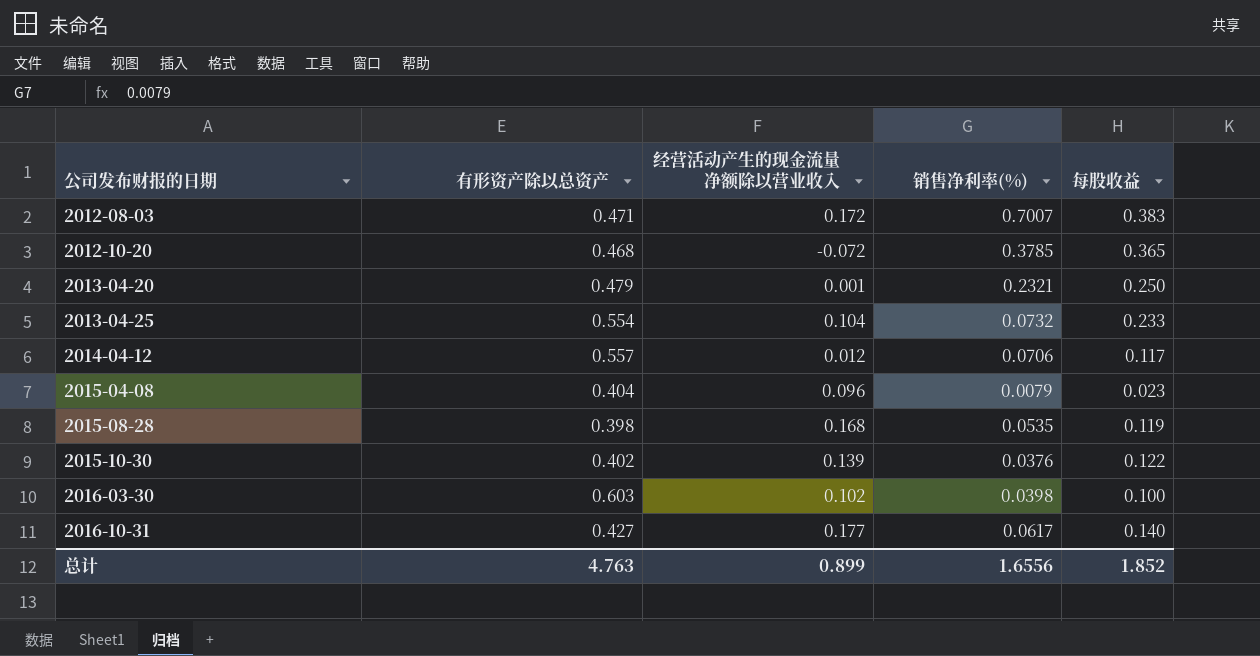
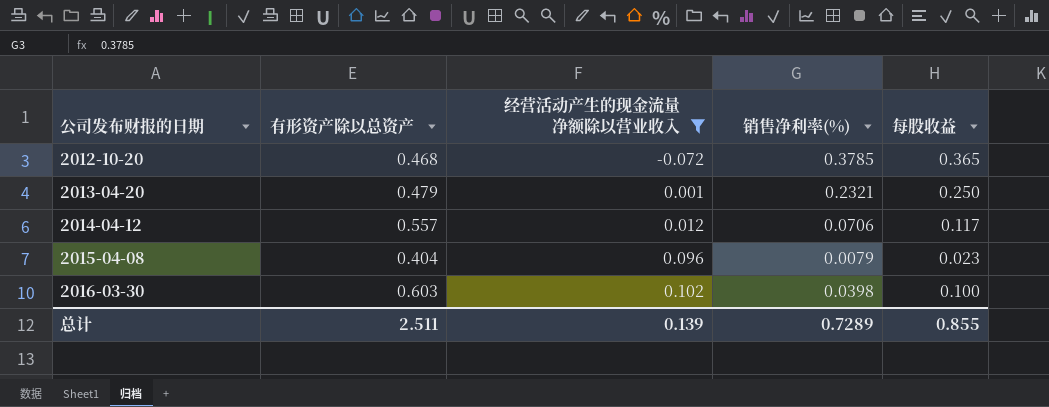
filter: none -> 经营活动产生的现金流量净额除以营业收入 <= 0.102
总计 | 有形资产除以总资产: 4.763 -> 2.511
总计 | 经营活动产生的现金流量净额除以营业收入: 0.899 -> 0.139
总计 | 销售净利率(%): 1.6556 -> 0.7289
总计 | 每股收益: 1.852 -> 0.855

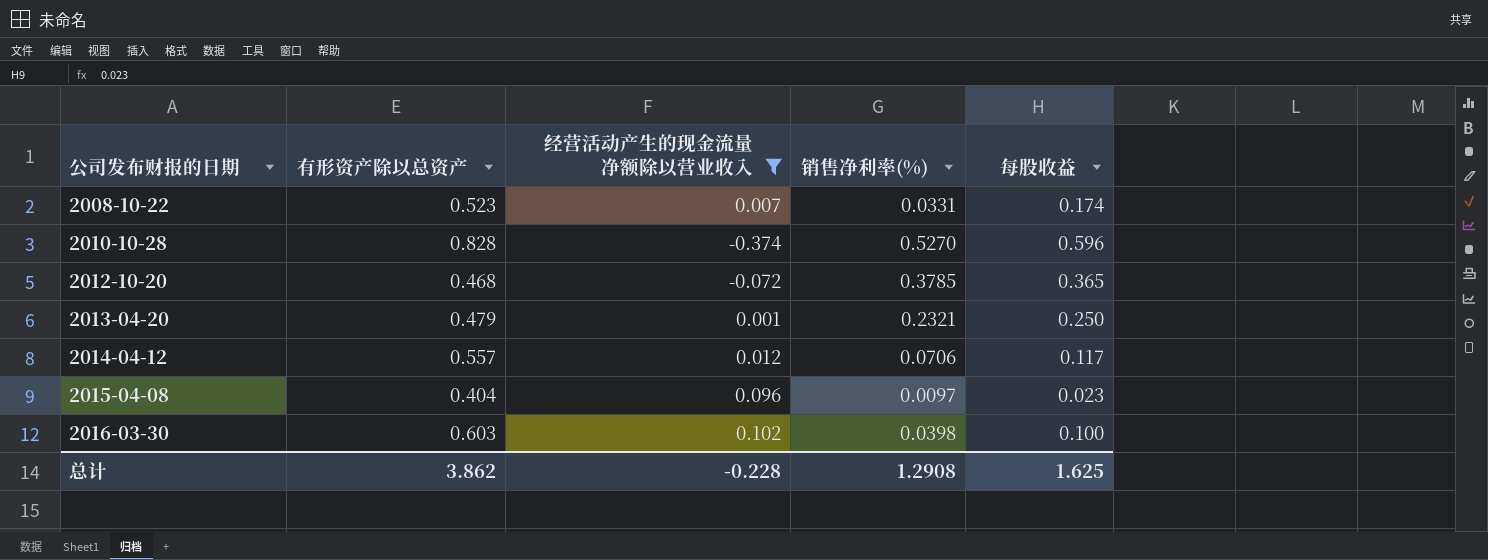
row 2008-10-22: none -> 0.523 | 0.007 | 0.0331 | 0.174
row 2010-10-28: none -> 0.828 | -0.374 | 0.5270 | 0.596
2015-04-08 | 销售净利率(%): 0.0079 -> 0.0097
总计 | 有形资产除以总资产: 2.511 -> 3.862
总计 | 经营活动产生的现金流量净额除以营业收入: 0.139 -> -0.228
总计 | 销售净利率(%): 0.7289 -> 1.2908
总计 | 每股收益: 0.855 -> 1.625

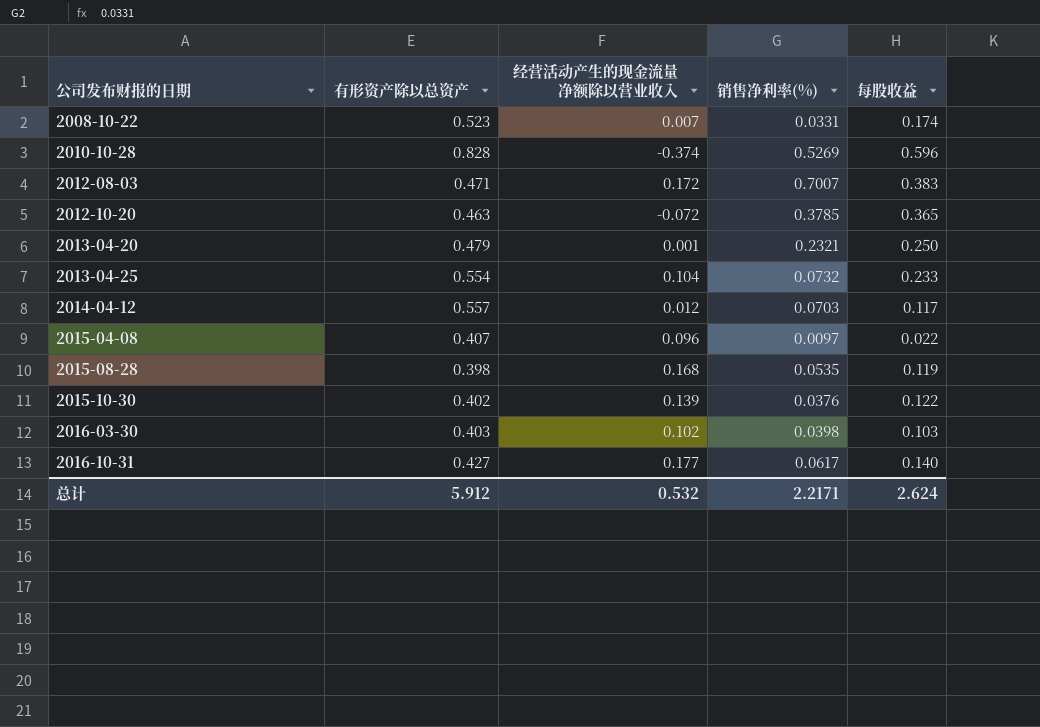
filter: 经营活动产生的现金流量净额除以营业收入 <= 0.102 -> none
2010-10-28 | 销售净利率(%): 0.5270 -> 0.5269
2012-10-20 | 有形资产除以总资产: 0.468 -> 0.463
2014-04-12 | 销售净利率(%): 0.0706 -> 0.0703
2015-04-08 | 有形资产除以总资产: 0.404 -> 0.407
2015-04-08 | 每股收益: 0.023 -> 0.022
2016-03-30 | 有形资产除以总资产: 0.603 -> 0.403
2016-03-30 | 每股收益: 0.100 -> 0.103
总计 | 有形资产除以总资产: 3.862 -> 5.912
总计 | 经营活动产生的现金流量净额除以营业收入: -0.228 -> 0.532
总计 | 销售净利率(%): 1.2908 -> 2.2171
总计 | 每股收益: 1.625 -> 2.624

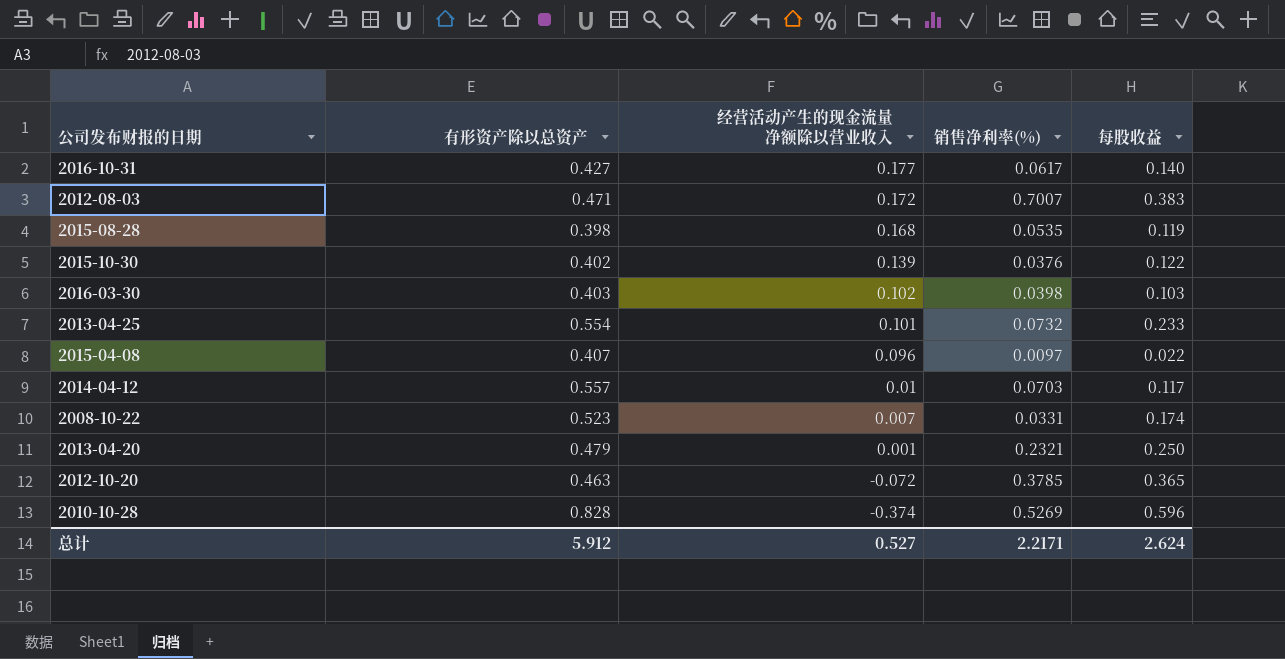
row order: 公司发布财报的日期 ascending -> 经营活动产生的现金流量净额除以营业收入 descending
2013-04-25 | 经营活动产生的现金流量净额除以营业收入: 0.104 -> 0.101
2014-04-12 | 经营活动产生的现金流量净额除以营业收入: 0.012 -> 0.01
总计 | 经营活动产生的现金流量净额除以营业收入: 0.532 -> 0.527

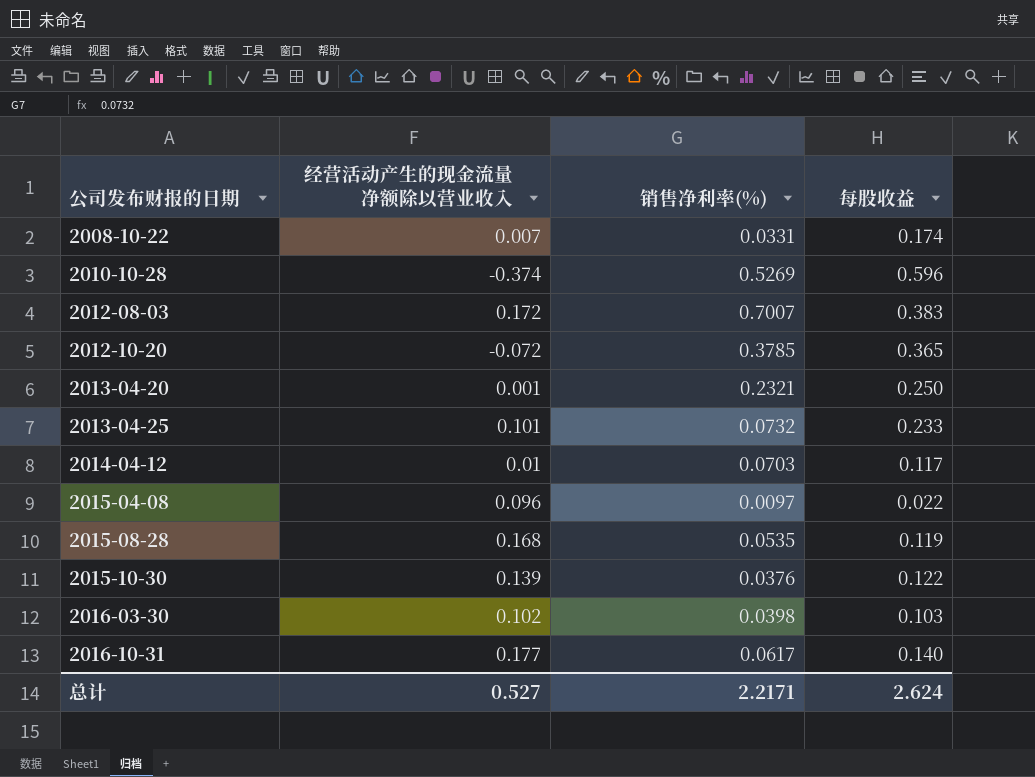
row order: 经营活动产生的现金流量净额除以营业收入 descending -> 公司发布财报的日期 ascending
column 有形资产除以总资产 | position: 2 -> none

